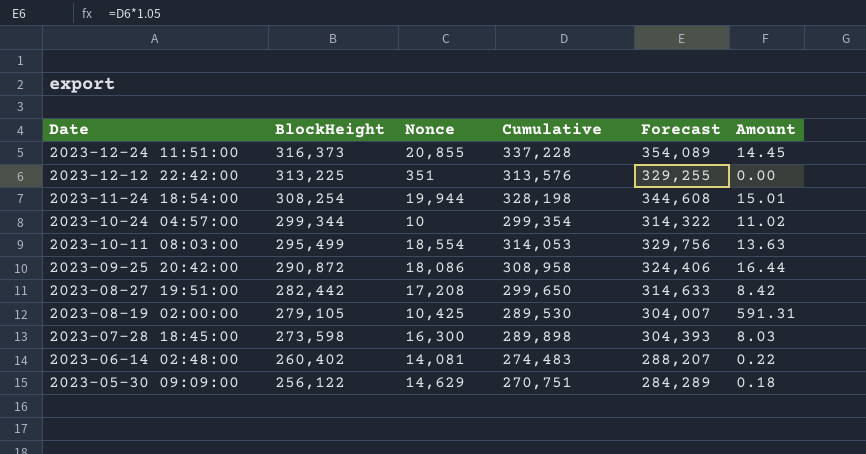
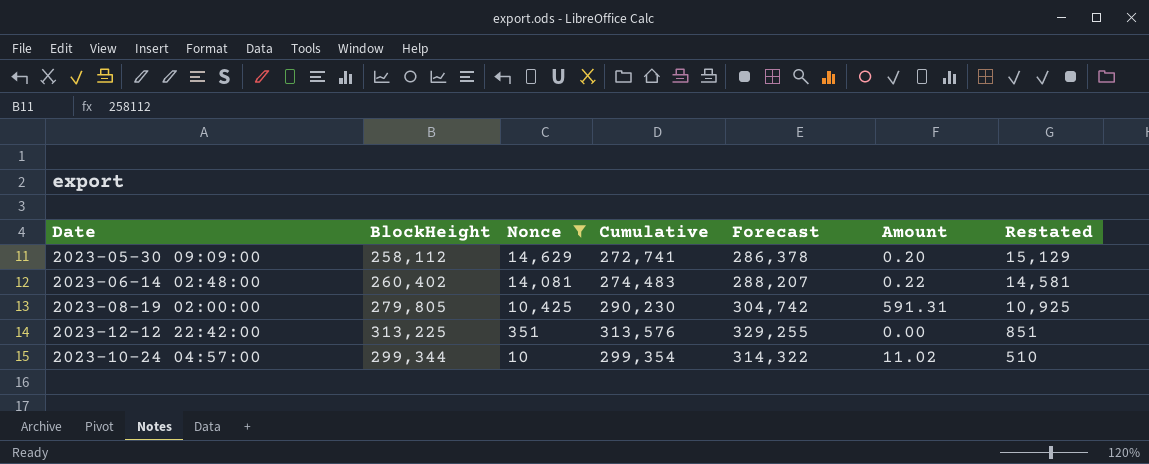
filter: none -> Nonce <= 14,629
row order: Date descending -> Nonce descending
column Restated | formula: none -> [Nonce] + 500
2023-05-30 09:09:00 | BlockHeight: 256,122 -> 258,112
2023-05-30 09:09:00 | Cumulative: 270,751 -> 272,741
2023-05-30 09:09:00 | Forecast: 284,289 -> 286,378
2023-05-30 09:09:00 | Amount: 0.18 -> 0.20
2023-08-19 02:00:00 | BlockHeight: 279,105 -> 279,805
2023-08-19 02:00:00 | Cumulative: 289,530 -> 290,230
2023-08-19 02:00:00 | Forecast: 304,007 -> 304,742

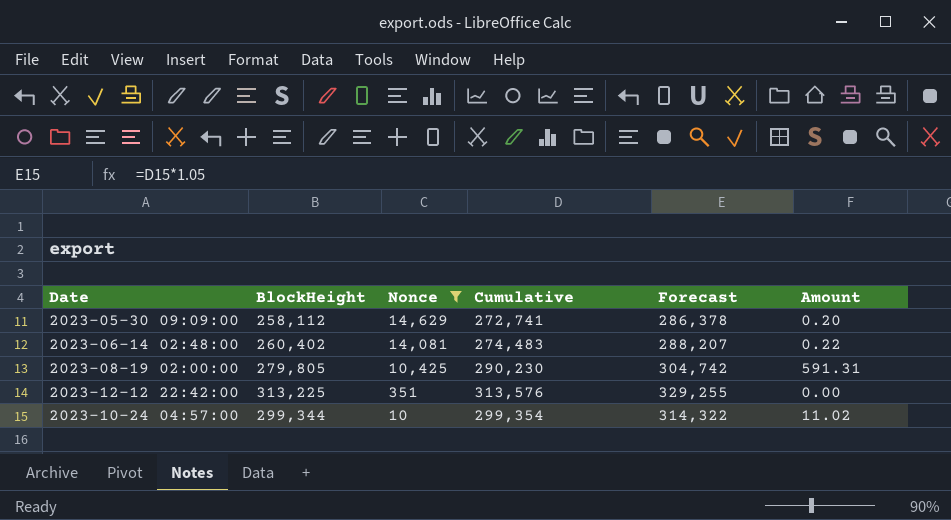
column Restated | formula: [Nonce] + 500 -> none

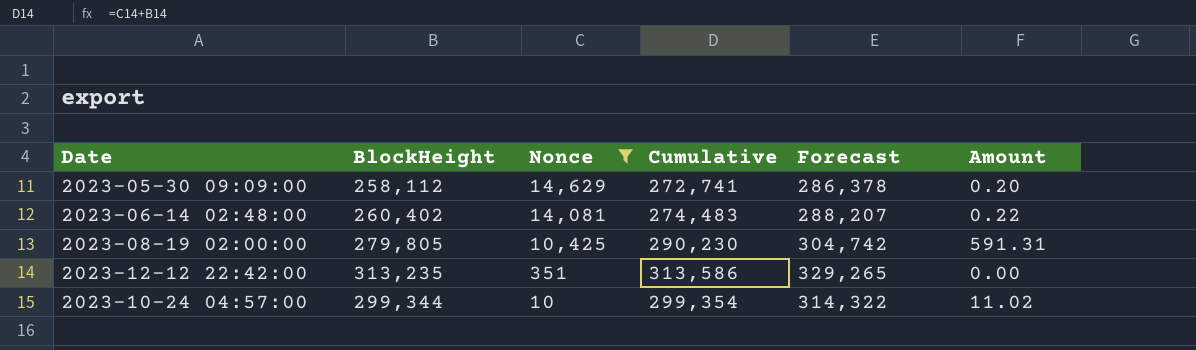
2023-12-12 22:42:00 | BlockHeight: 313,225 -> 313,235
2023-12-12 22:42:00 | Cumulative: 313,576 -> 313,586
2023-12-12 22:42:00 | Forecast: 329,255 -> 329,265

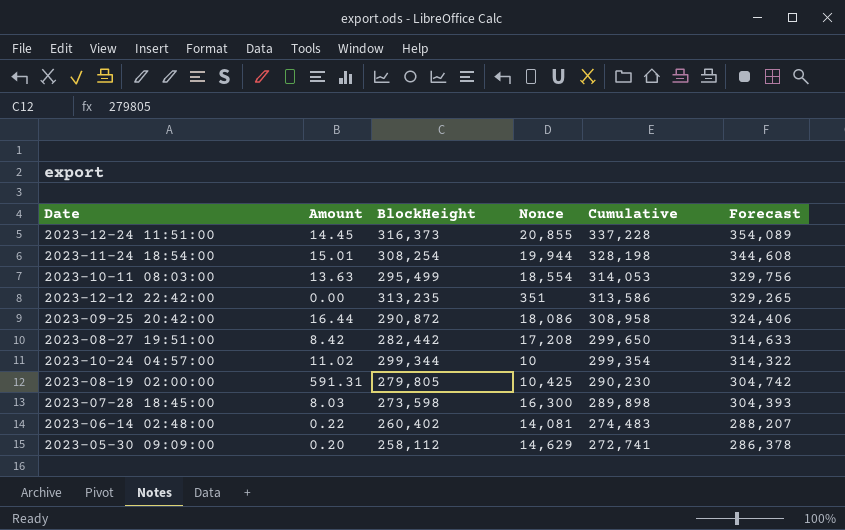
filter: Nonce <= 14,629 -> none
row order: Nonce descending -> Cumulative descending
column Amount | position: 6 -> 2

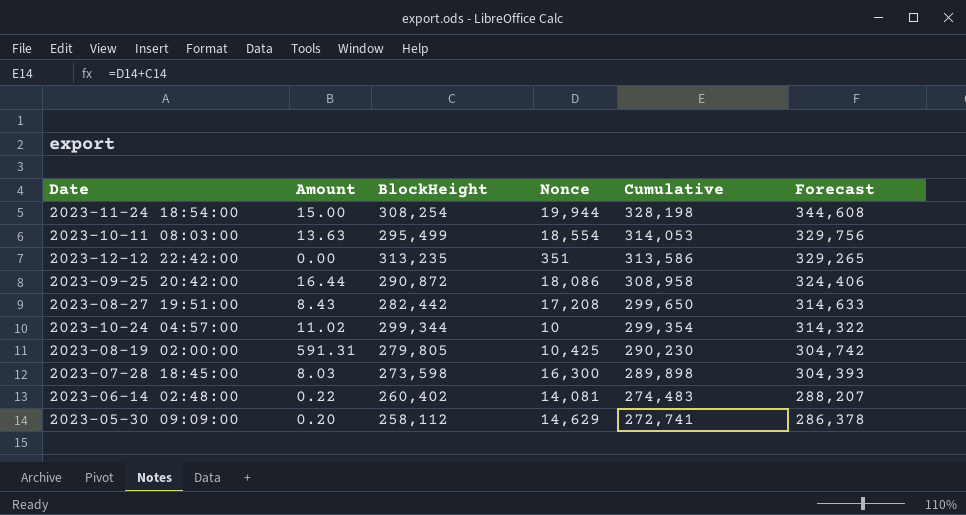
row 2023-12-24 11:51:00: 14.45 | 316,373 | 20,855 | 337,228 | 354,089 -> none
2023-11-24 18:54:00 | Amount: 15.01 -> 15.00
2023-08-27 19:51:00 | Amount: 8.42 -> 8.43

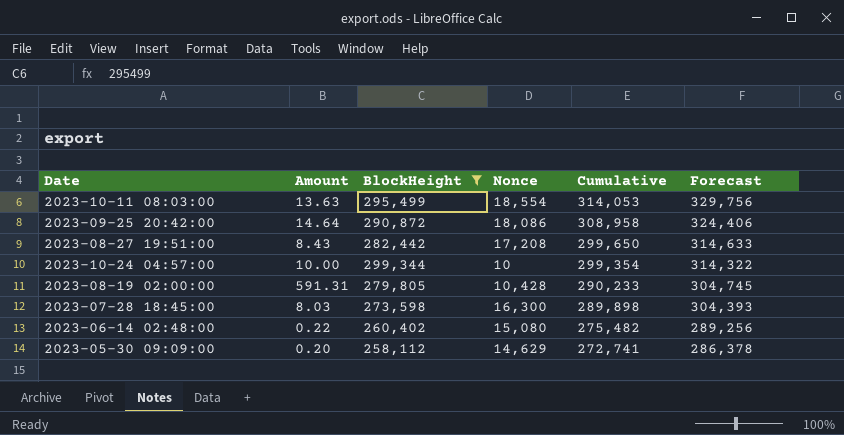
filter: none -> BlockHeight <= 299,344
2023-09-25 20:42:00 | Amount: 16.44 -> 14.64
2023-10-24 04:57:00 | Amount: 11.02 -> 10.00
2023-08-19 02:00:00 | Nonce: 10,425 -> 10,428
2023-08-19 02:00:00 | Cumulative: 290,230 -> 290,233
2023-08-19 02:00:00 | Forecast: 304,742 -> 304,745
2023-06-14 02:48:00 | Nonce: 14,081 -> 15,080
2023-06-14 02:48:00 | Cumulative: 274,483 -> 275,482
2023-06-14 02:48:00 | Forecast: 288,207 -> 289,256

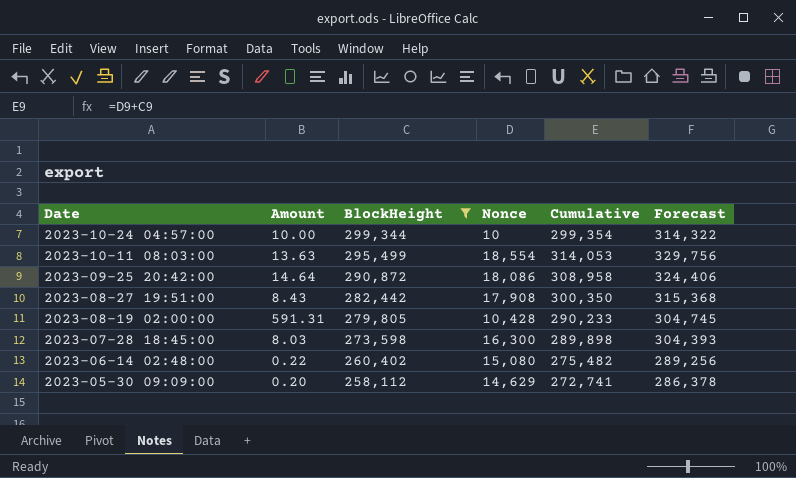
row order: Cumulative descending -> Date descending
2023-08-27 19:51:00 | Nonce: 17,208 -> 17,908
2023-08-27 19:51:00 | Cumulative: 299,650 -> 300,350
2023-08-27 19:51:00 | Forecast: 314,633 -> 315,368

